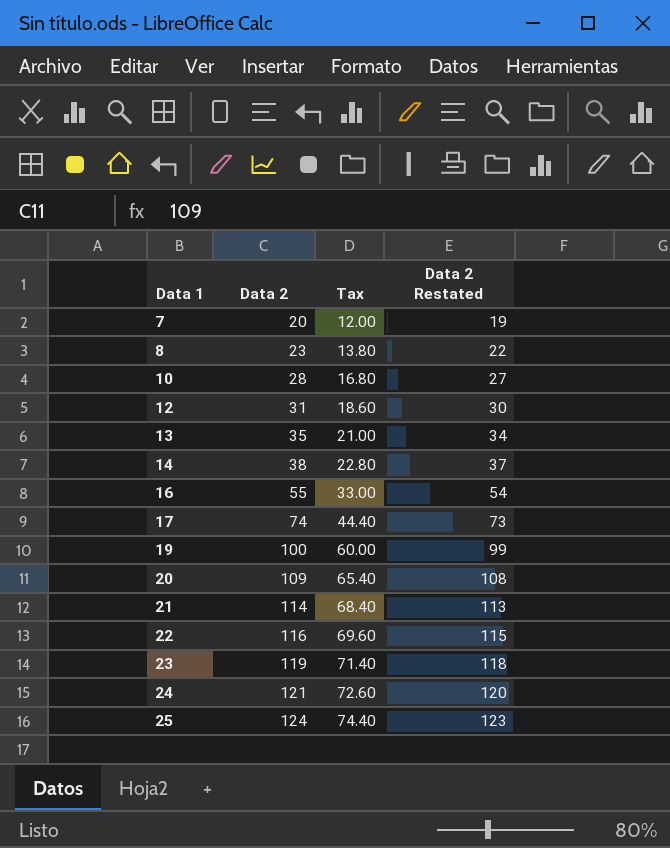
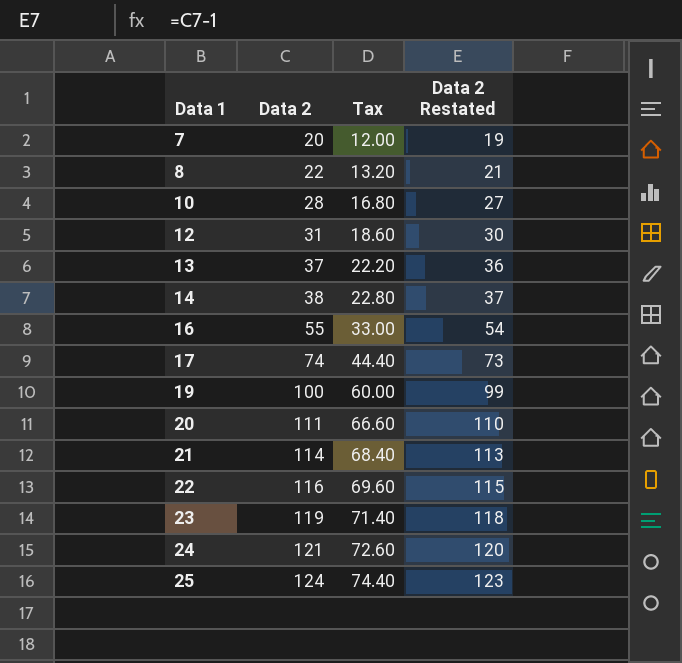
8 | Data 2: 23 -> 22
8 | Tax: 13.80 -> 13.20
8 | Data 2 Restated: 22 -> 21
13 | Data 2: 35 -> 37
13 | Tax: 21.00 -> 22.20
13 | Data 2 Restated: 34 -> 36
20 | Data 2: 109 -> 111
20 | Tax: 65.40 -> 66.60
20 | Data 2 Restated: 108 -> 110

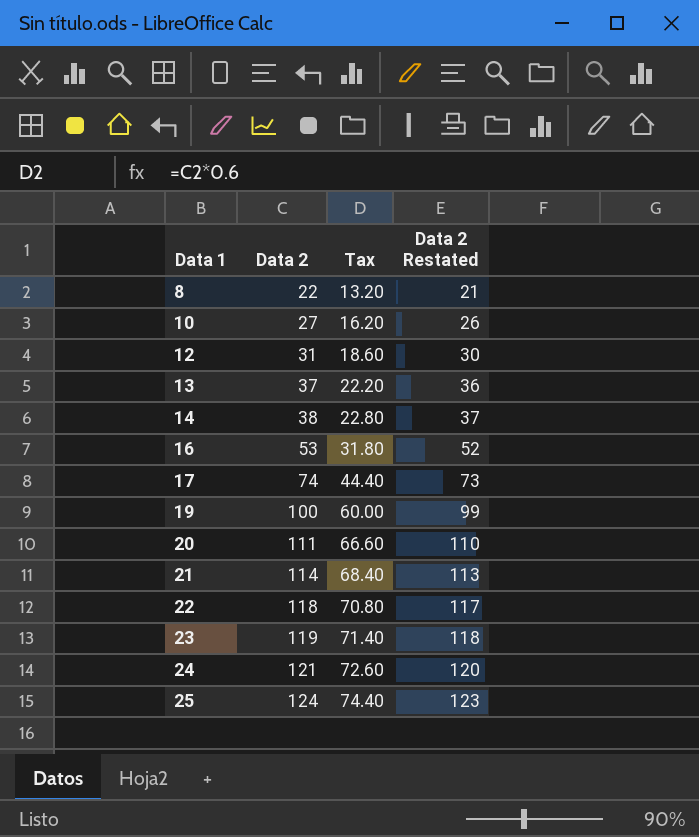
row 7: 20 | 12.00 | 19 -> none
10 | Data 2: 28 -> 27
10 | Tax: 16.80 -> 16.20
10 | Data 2 Restated: 27 -> 26
16 | Data 2: 55 -> 53
16 | Tax: 33.00 -> 31.80
16 | Data 2 Restated: 54 -> 52
22 | Data 2: 116 -> 118
22 | Tax: 69.60 -> 70.80
22 | Data 2 Restated: 115 -> 117

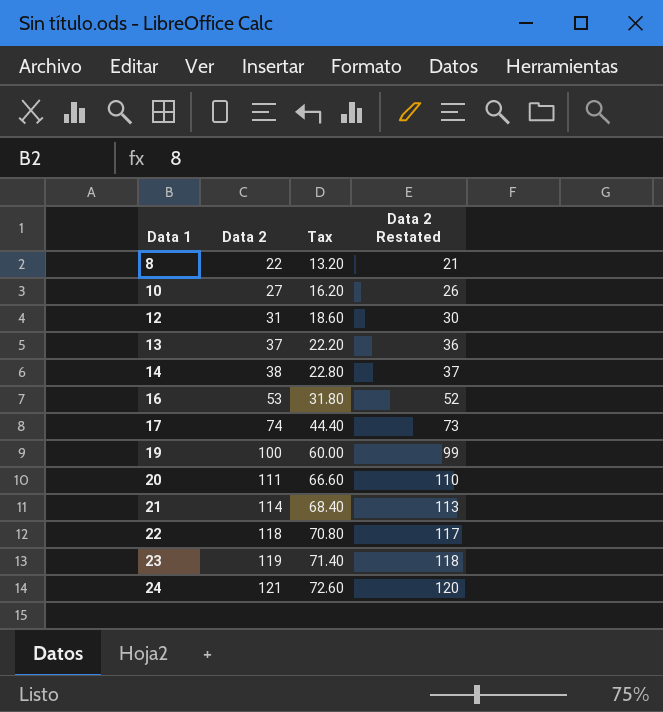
row 25: 124 | 74.40 | 123 -> none

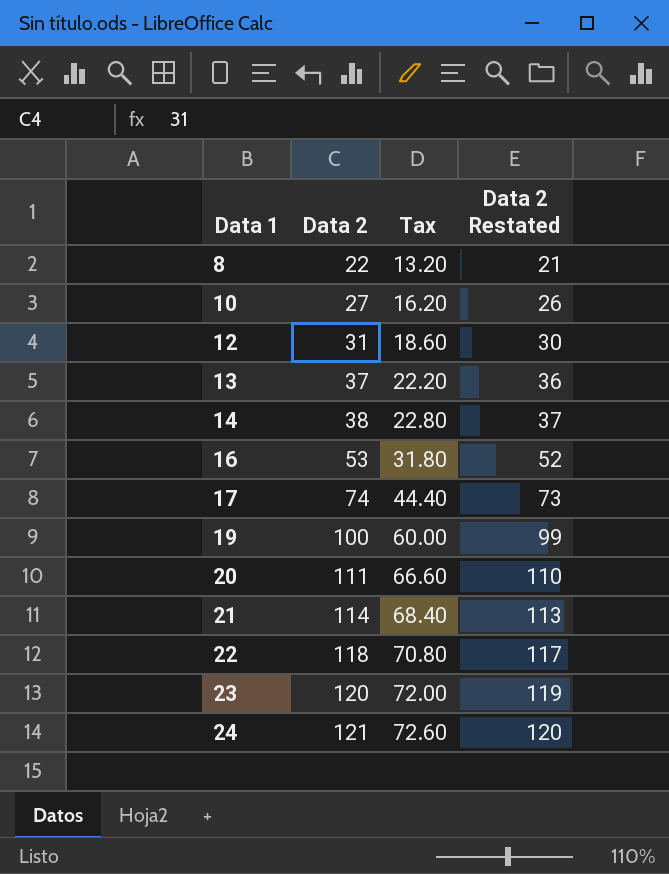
23 | Data 2: 119 -> 120
23 | Tax: 71.40 -> 72.00
23 | Data 2 Restated: 118 -> 119

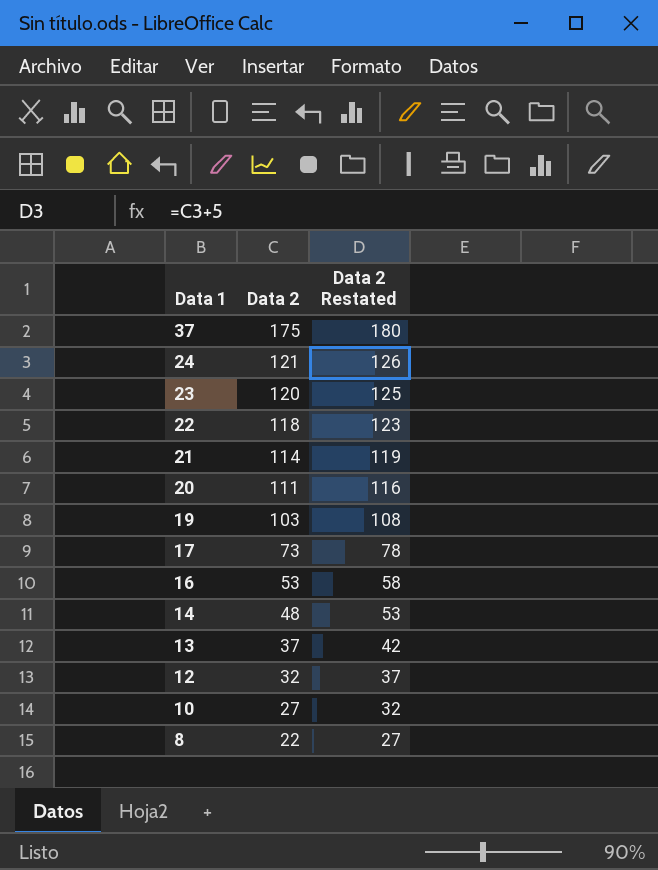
row order: Data 1 ascending -> Data 1 descending
column Tax | formula: [Data 2] * 0.6 -> none
column Data 2 Restated | formula: [Data 2] - 1 -> [Data 2] + 5
row 37: none -> 175 | 180
19 | Data 2: 100 -> 103
17 | Data 2: 74 -> 73
14 | Data 2: 38 -> 48
12 | Data 2: 31 -> 32

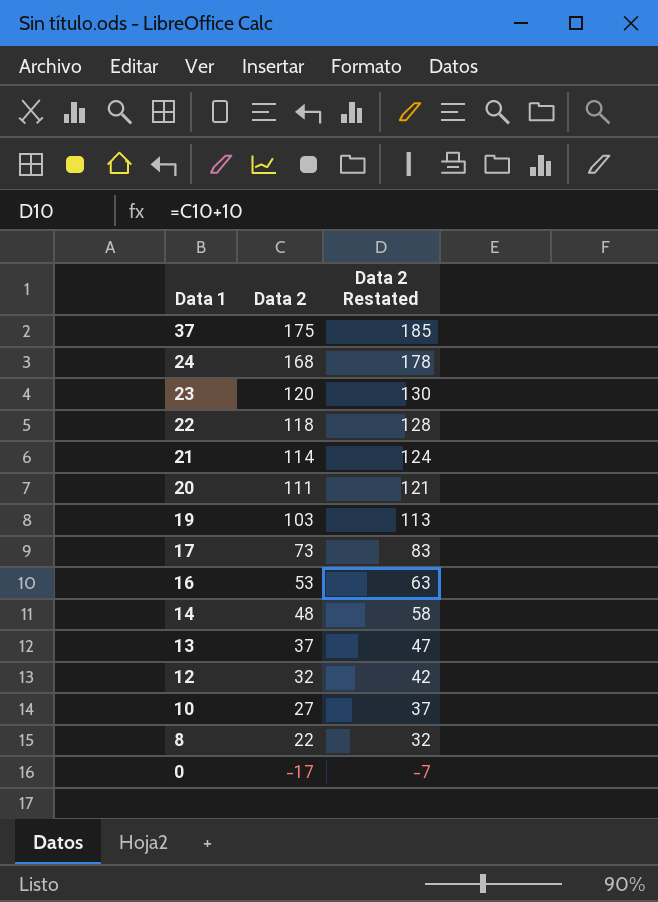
column Data 2 Restated | formula: [Data 2] + 5 -> [Data 2] + 10
24 | Data 2: 121 -> 168
row 0: none -> -17 | -7

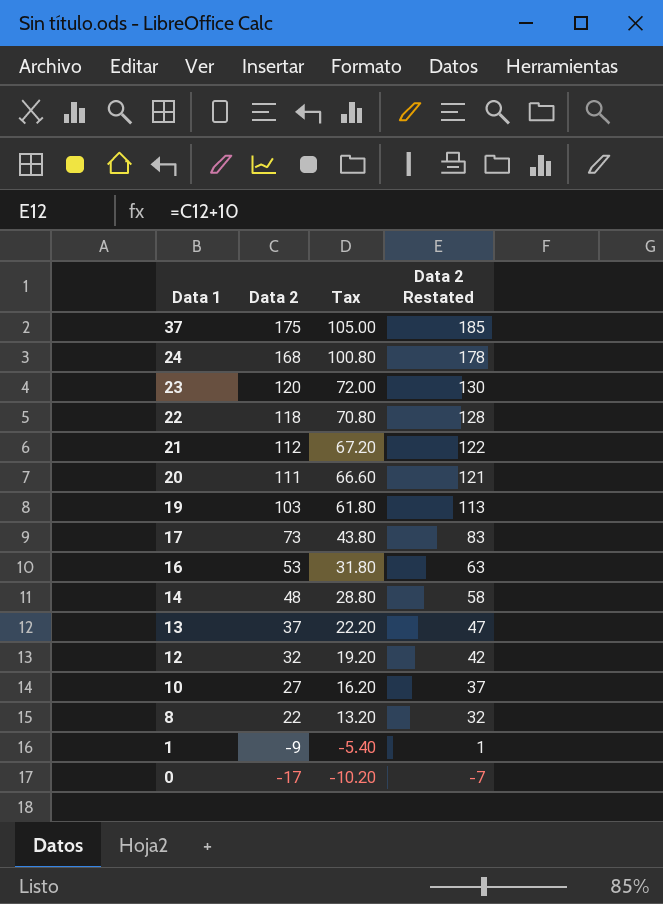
column Tax | formula: none -> [Data 2] * 0.6
21 | Data 2: 114 -> 112
21 | Data 2 Restated: 124 -> 122
row 1: none -> -9 | -5.40 | 1

